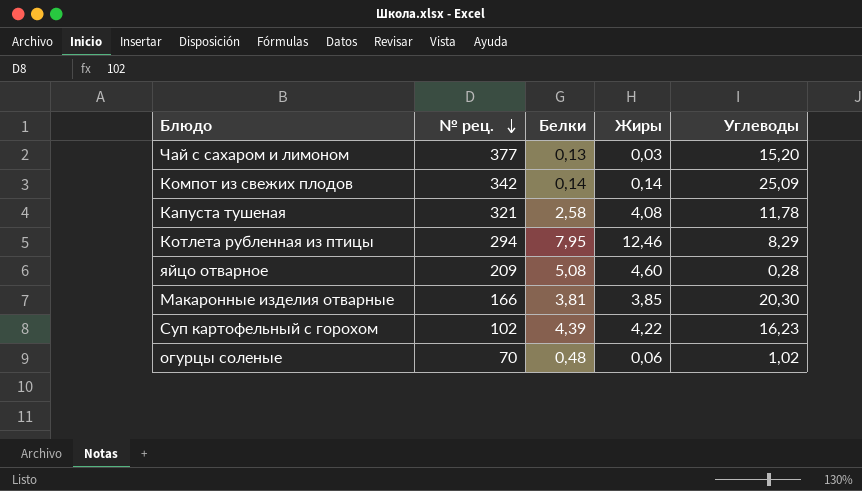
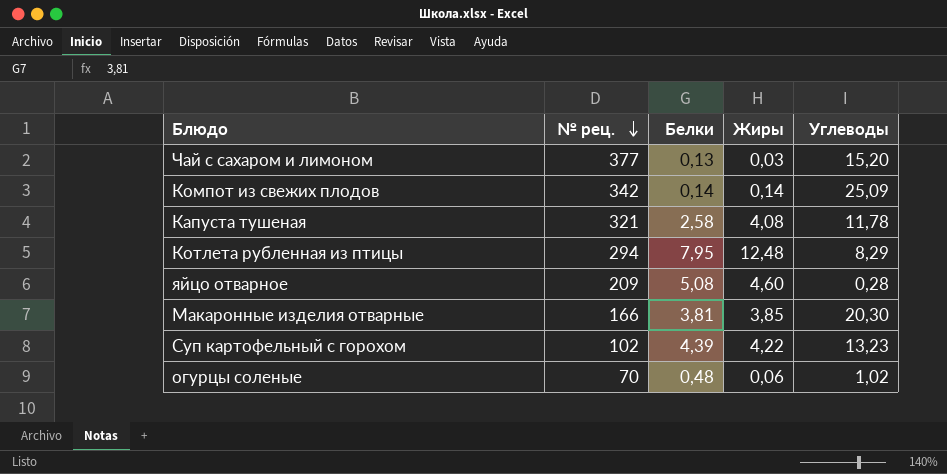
Котлета рубленная из птицы | Жиры: 12,46 -> 12,48
Суп картофельный с горохом | Углеводы: 16,23 -> 13,23

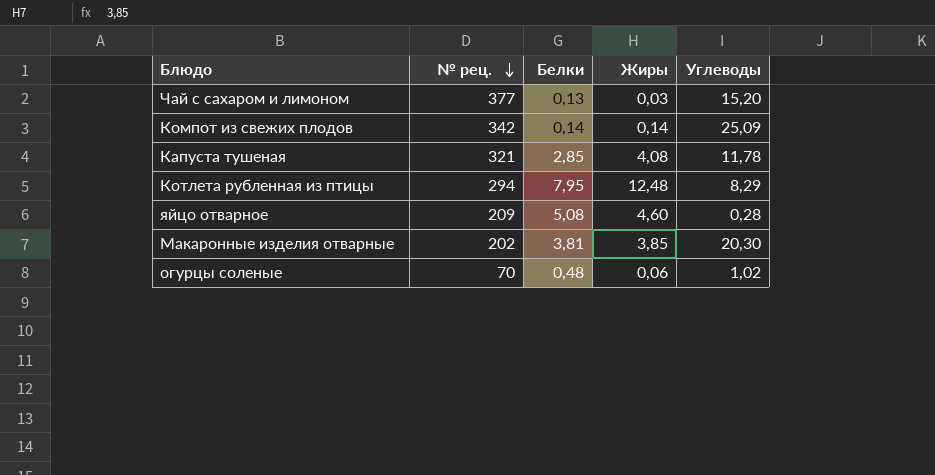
row Суп картофельный с горохом: 102 | 4,39 | 4,22 | 13,23 -> none
Капуста тушеная | Белки: 2,58 -> 2,85
Макаронные изделия отварные | № рец.: 166 -> 202

